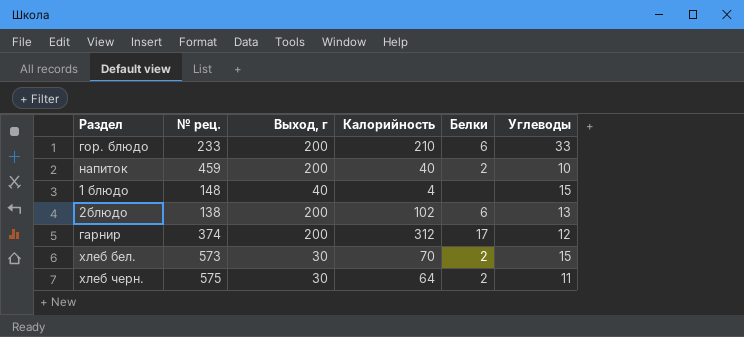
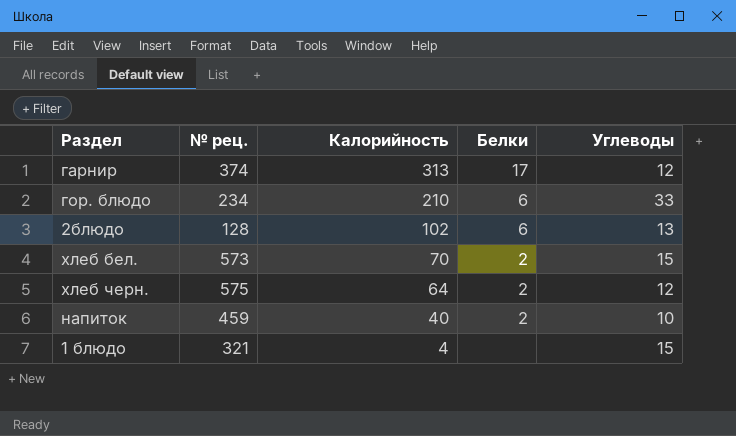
row order: none -> Калорийность descending
column Выход, г | position: 3 -> none
гарнир | Калорийность: 312 -> 313
гор. блюдо | № рец.: 233 -> 234
2блюдо | № рец.: 138 -> 128
хлеб черн. | Углеводы: 11 -> 12
1 блюдо | № рец.: 148 -> 321

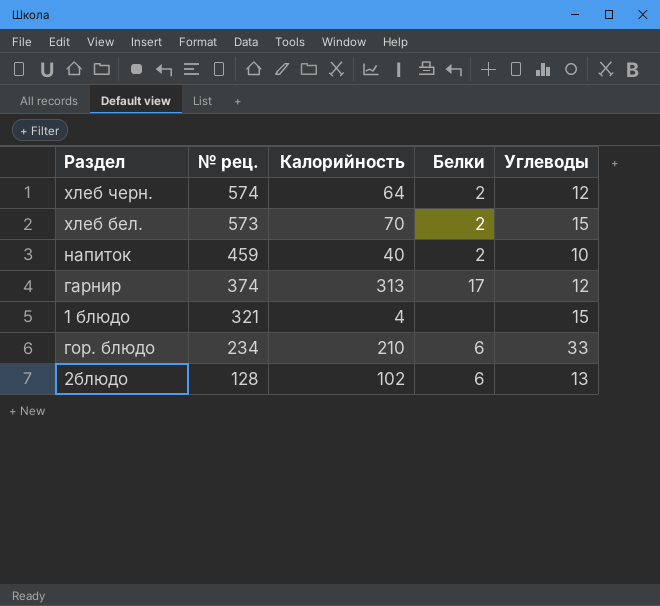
row order: Калорийность descending -> № рец. descending
хлеб черн. | № рец.: 575 -> 574

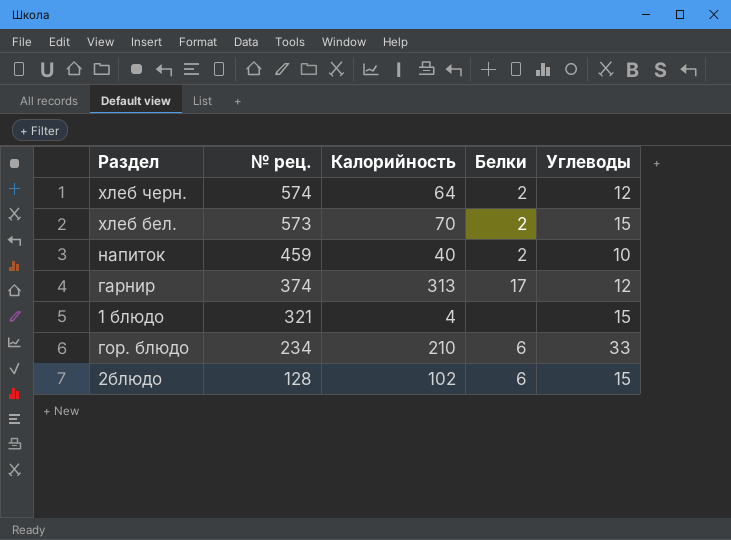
2блюдо | Углеводы: 13 -> 15

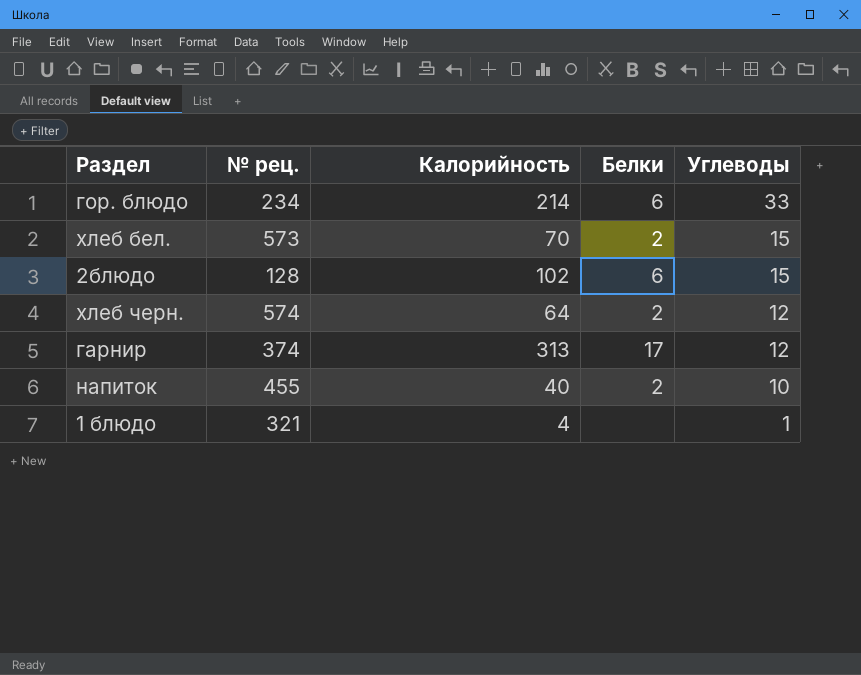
row order: № рец. descending -> Углеводы descending
гор. блюдо | Калорийность: 210 -> 214
напиток | № рец.: 459 -> 455
1 блюдо | Углеводы: 15 -> 1

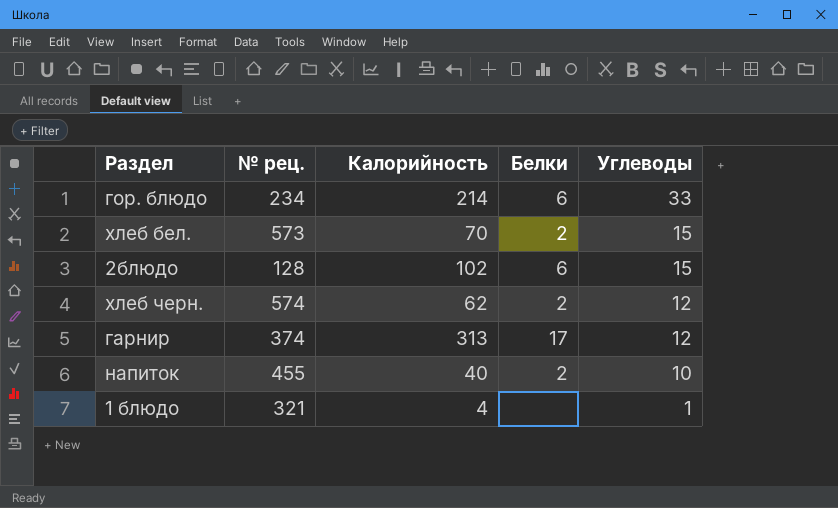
хлеб черн. | Калорийность: 64 -> 62

